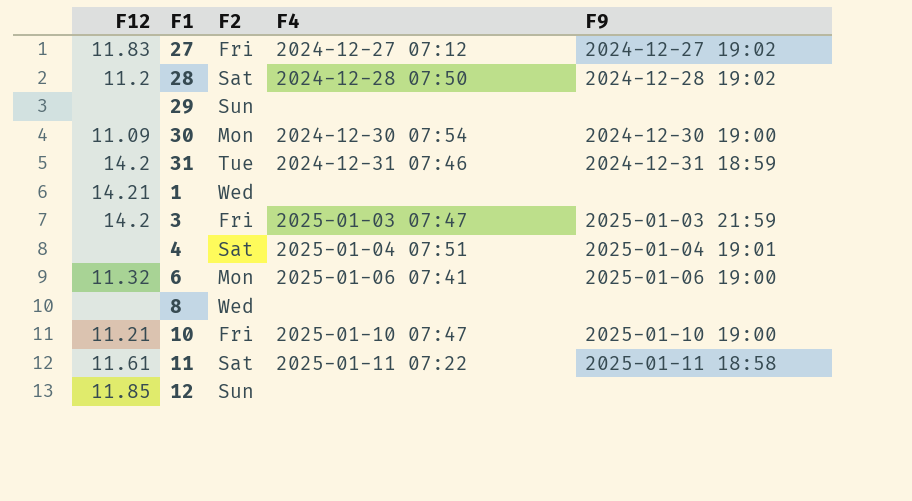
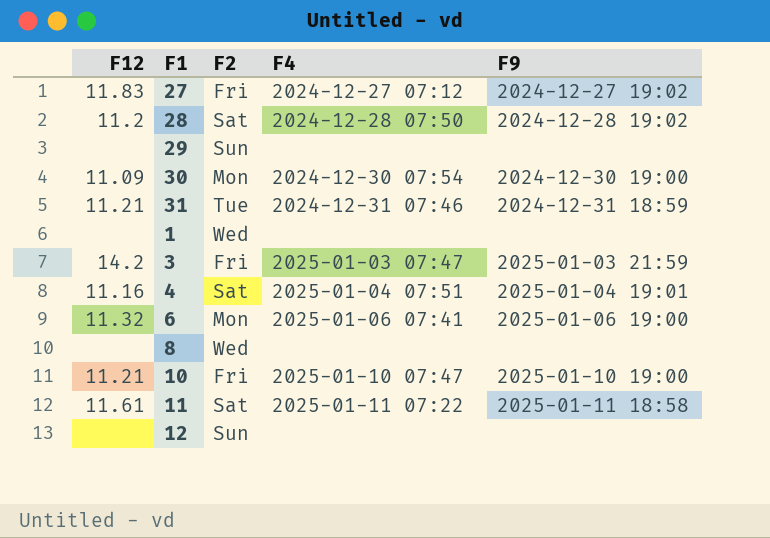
31 | F12: 14.2 -> 11.21
1 | F12: 14.21 -> none
4 | F12: none -> 11.16
12 | F12: 11.85 -> none

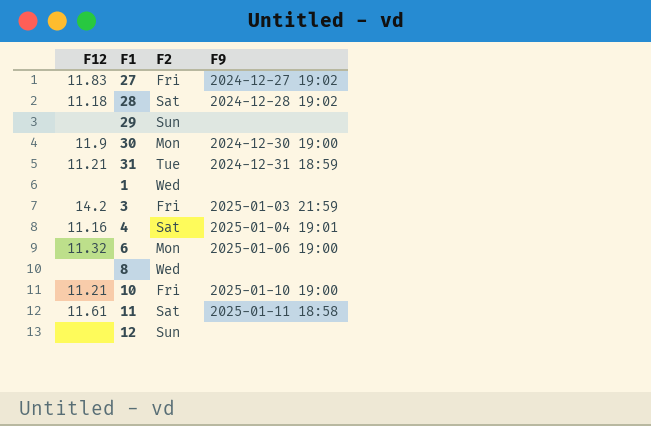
column F4 | position: 4 -> none
28 | F12: 11.2 -> 11.18
30 | F12: 11.09 -> 11.9

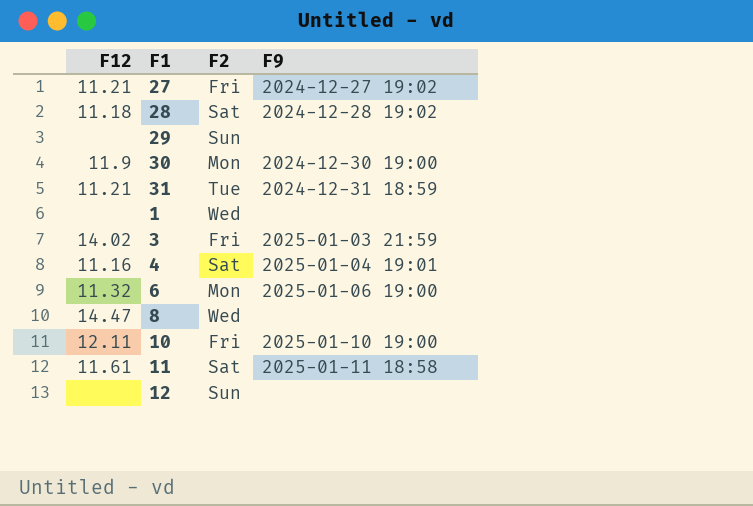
27 | F12: 11.83 -> 11.21
3 | F12: 14.2 -> 14.02
8 | F12: none -> 14.47
10 | F12: 11.21 -> 12.11

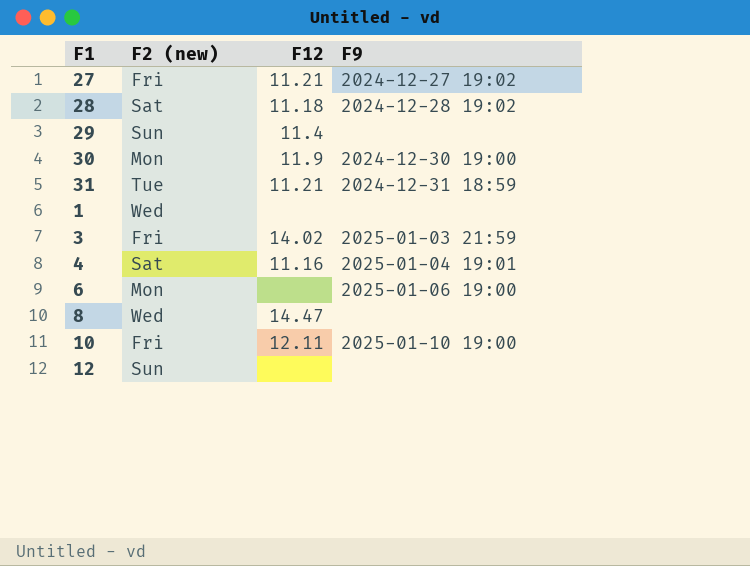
column name: F2 -> F2 (new)
column F12 | position: 1 -> 3
row 11: 11.61 | Sat | 2025-01-11 18:58 -> none
29 | F12: none -> 11.4
6 | F12: 11.32 -> none

